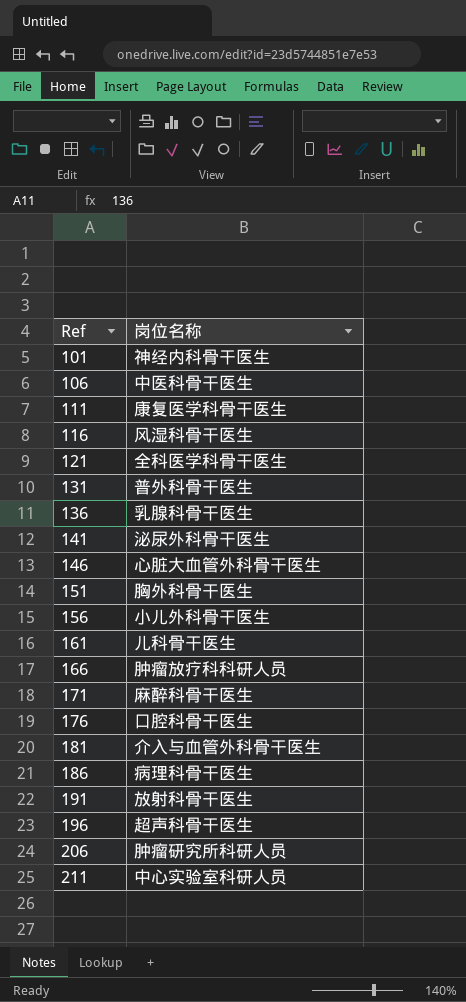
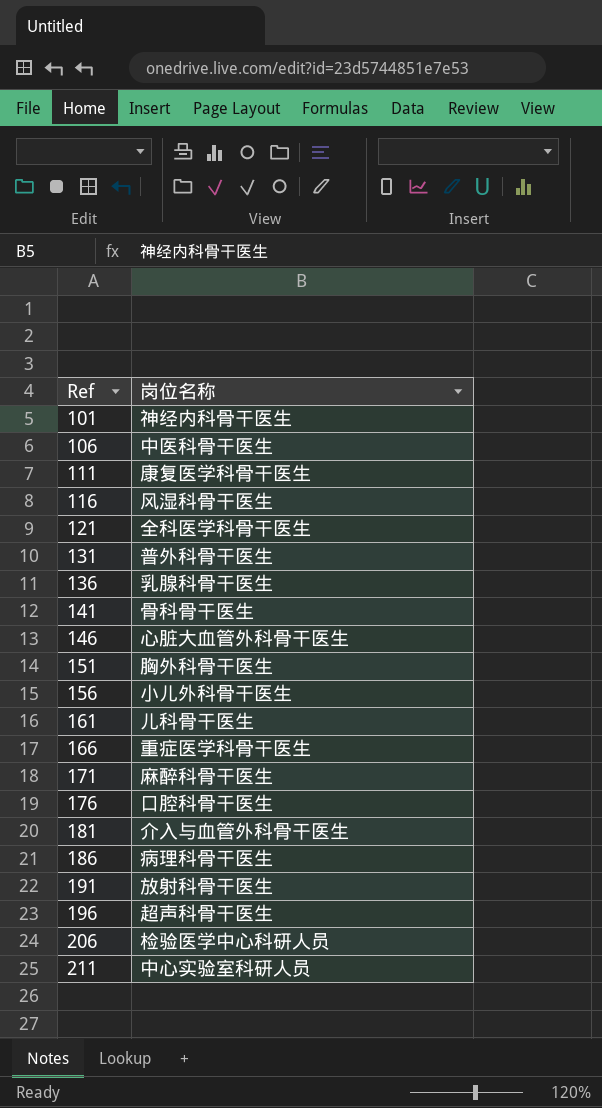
141 | 岗位名称: 泌尿外科骨干医生 -> 骨科骨干医生
166 | 岗位名称: 肿瘤放疗科科研人员 -> 重症医学科骨干医生
206 | 岗位名称: 肿瘤研究所科研人员 -> 检验医学中心科研人员

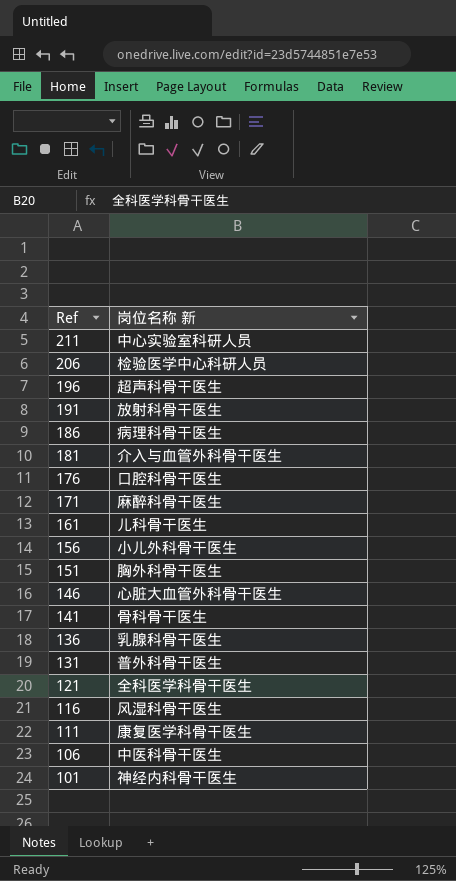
row order: Ref ascending -> Ref descending
column name: 岗位名称 -> 岗位名称 新
row 166: 重症医学科骨干医生 -> none

